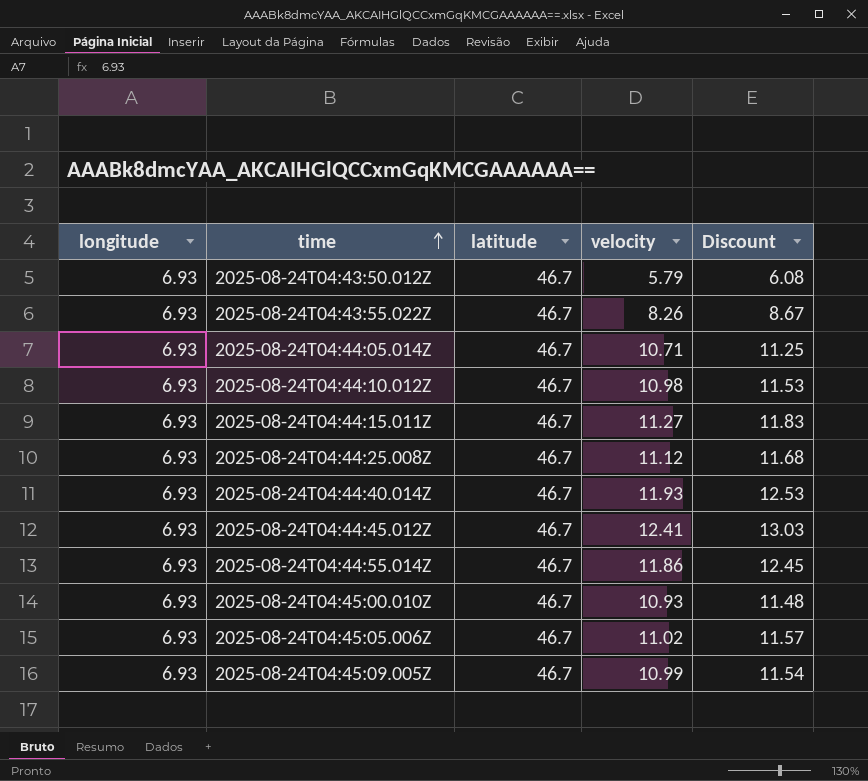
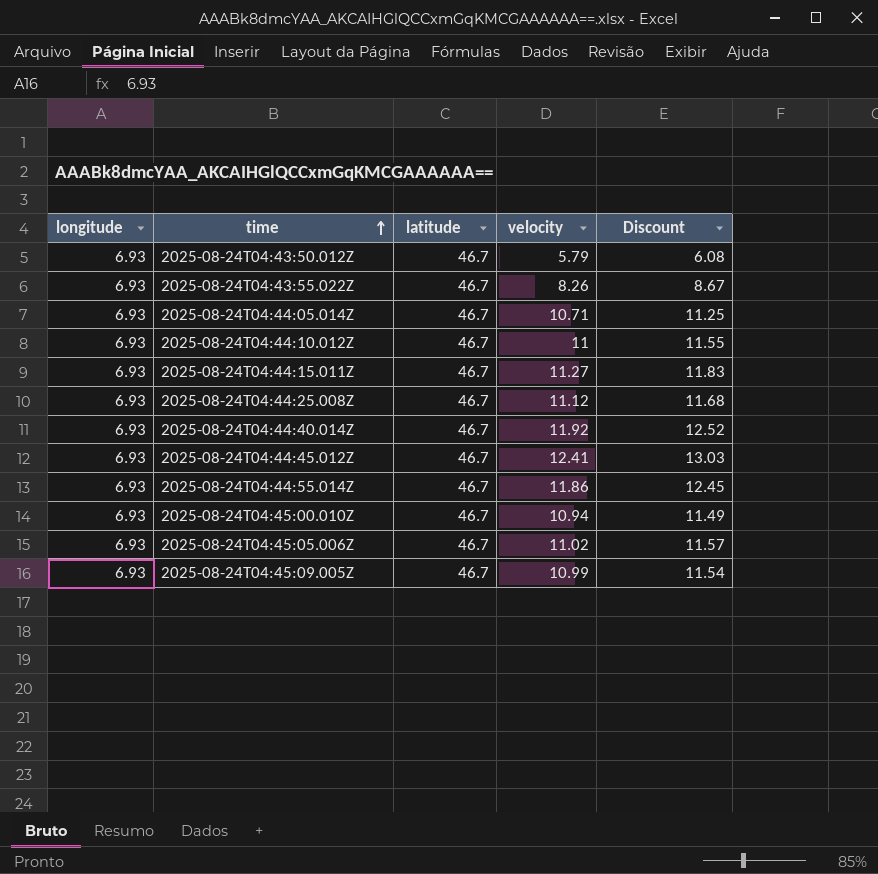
2025-08-24T04:44:10.012Z | velocity: 10.98 -> 11
2025-08-24T04:44:10.012Z | Discount: 11.53 -> 11.55
2025-08-24T04:44:40.014Z | velocity: 11.93 -> 11.92
2025-08-24T04:44:40.014Z | Discount: 12.53 -> 12.52
2025-08-24T04:45:00.010Z | velocity: 10.93 -> 10.94
2025-08-24T04:45:00.010Z | Discount: 11.48 -> 11.49

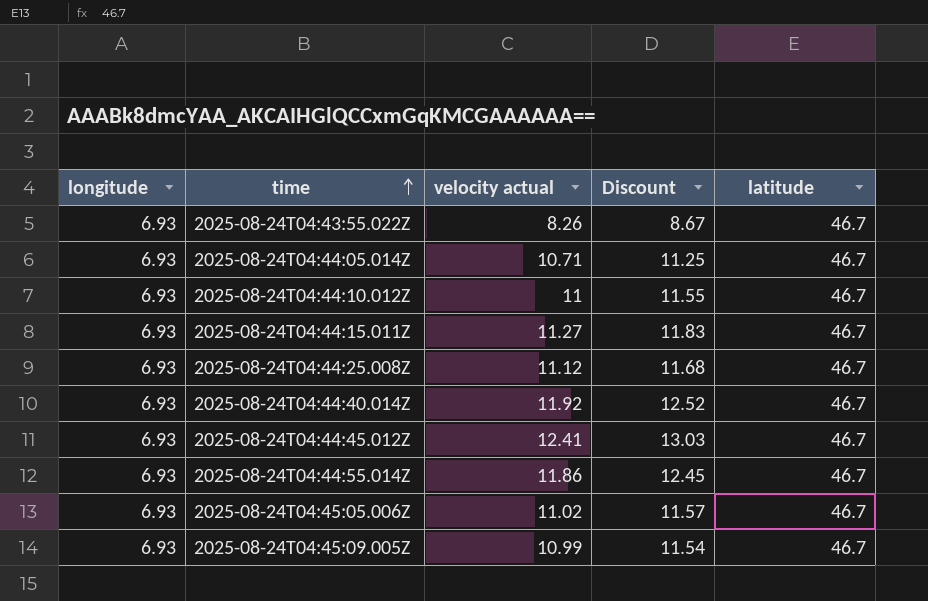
column name: velocity -> velocity actual
column latitude | position: 3 -> 5
row 2025-08-24T04:43:50.012Z: 6.93 | 46.7 | 5.79 | 6.08 -> none
row 2025-08-24T04:45:00.010Z: 6.93 | 46.7 | 10.94 | 11.49 -> none

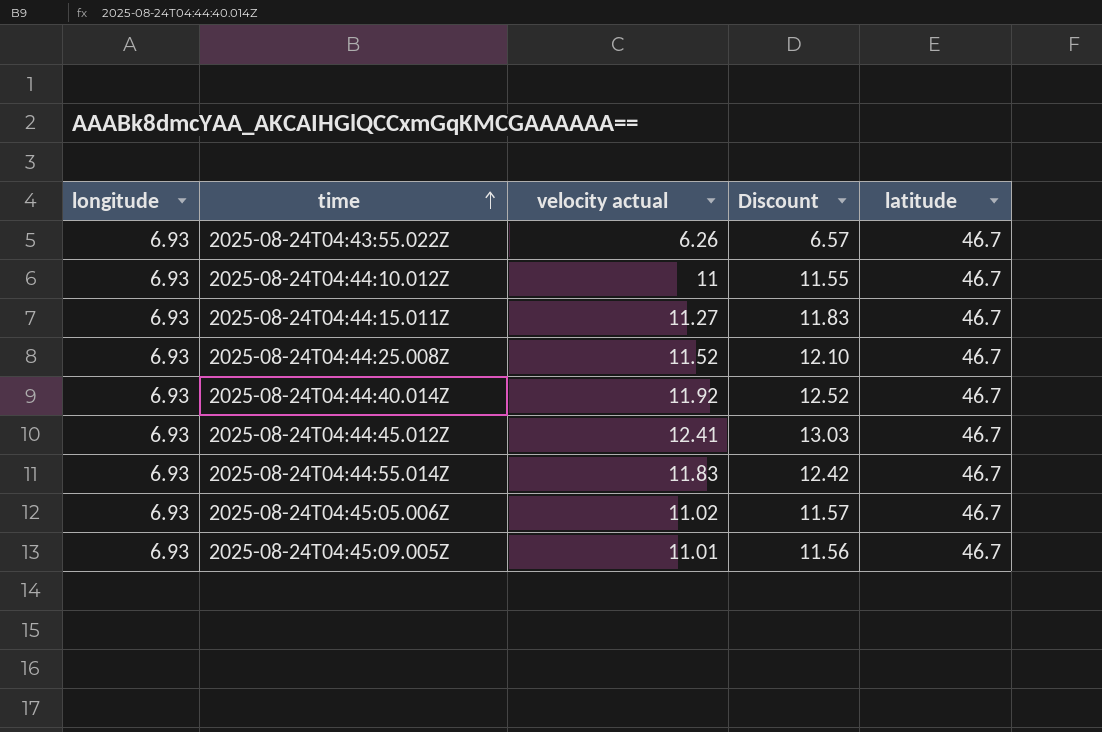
row 2025-08-24T04:44:05.014Z: 6.93 | 10.71 | 11.25 | 46.7 -> none
2025-08-24T04:43:55.022Z | velocity actual: 8.26 -> 6.26
2025-08-24T04:43:55.022Z | Discount: 8.67 -> 6.57
2025-08-24T04:44:25.008Z | velocity actual: 11.12 -> 11.52
2025-08-24T04:44:25.008Z | Discount: 11.68 -> 12.10
2025-08-24T04:44:55.014Z | velocity actual: 11.86 -> 11.83
2025-08-24T04:44:55.014Z | Discount: 12.45 -> 12.42
2025-08-24T04:45:09.005Z | velocity actual: 10.99 -> 11.01
2025-08-24T04:45:09.005Z | Discount: 11.54 -> 11.56

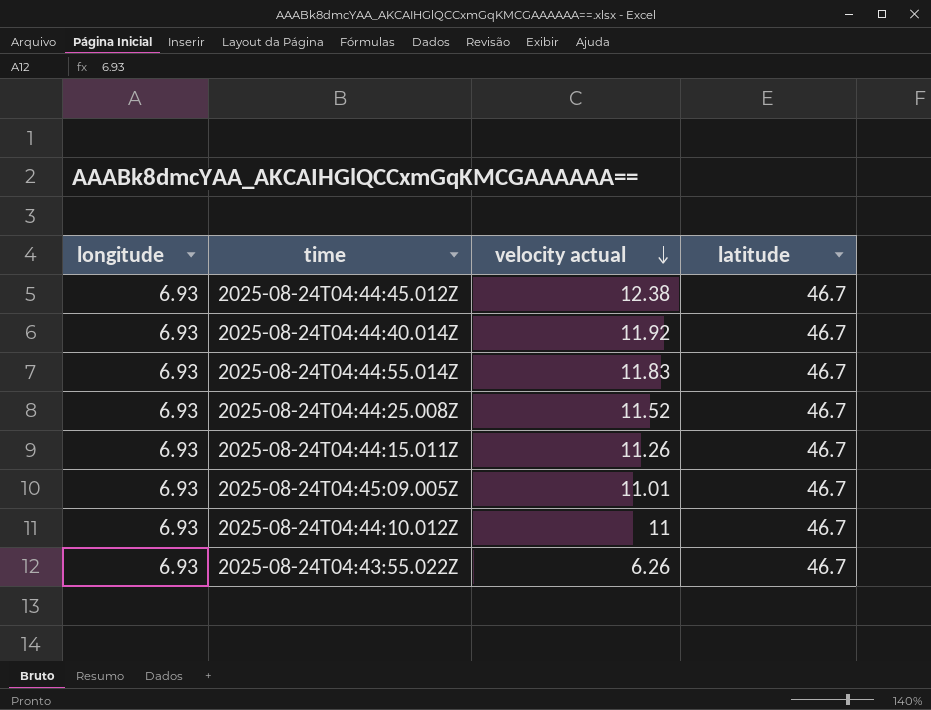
row order: time ascending -> velocity actual descending
column Discount | formula: [velocity actual] * 1.05 -> none
row 2025-08-24T04:45:05.006Z: 6.93 | 11.02 | 11.57 | 46.7 -> none
2025-08-24T04:44:45.012Z | velocity actual: 12.41 -> 12.38
2025-08-24T04:44:15.011Z | velocity actual: 11.27 -> 11.26

